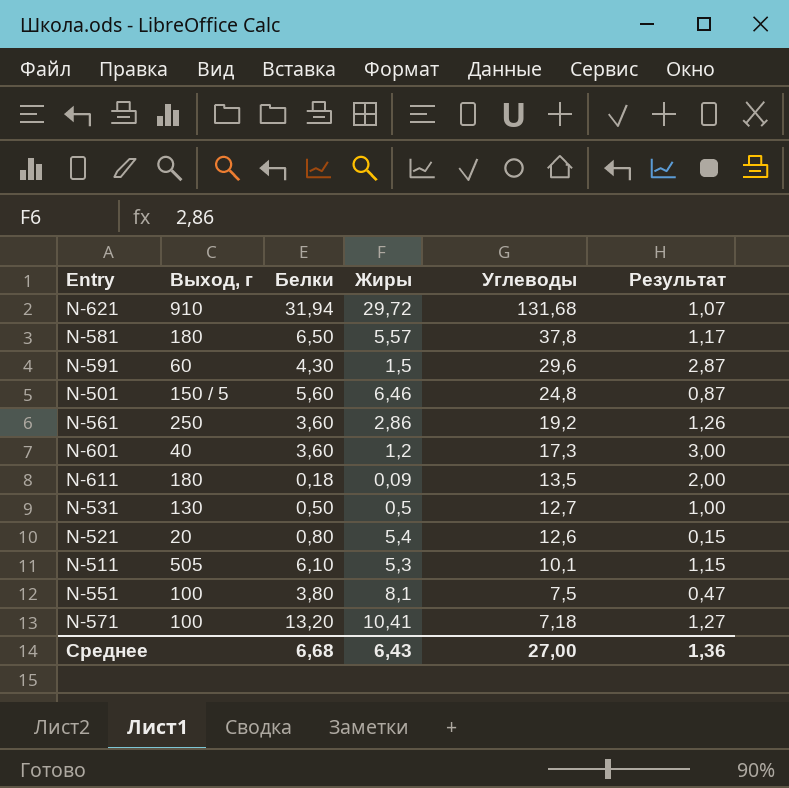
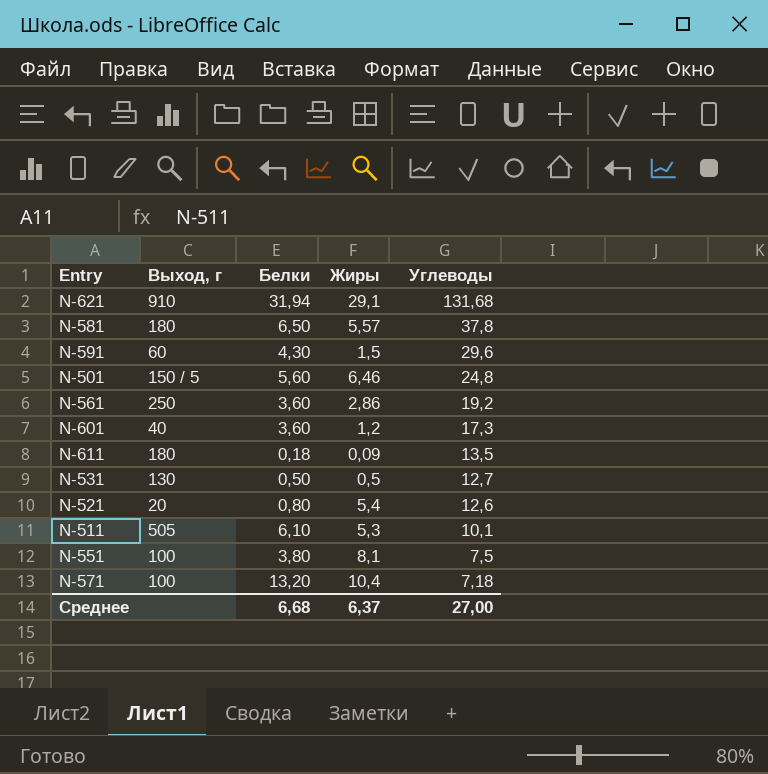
column Результат | formula: [Белки] / [Жиры] -> none
N-621 | Жиры: 29,72 -> 29,1
N-571 | Жиры: 10,41 -> 10,4
Среднее | Жиры: 6,43 -> 6,37

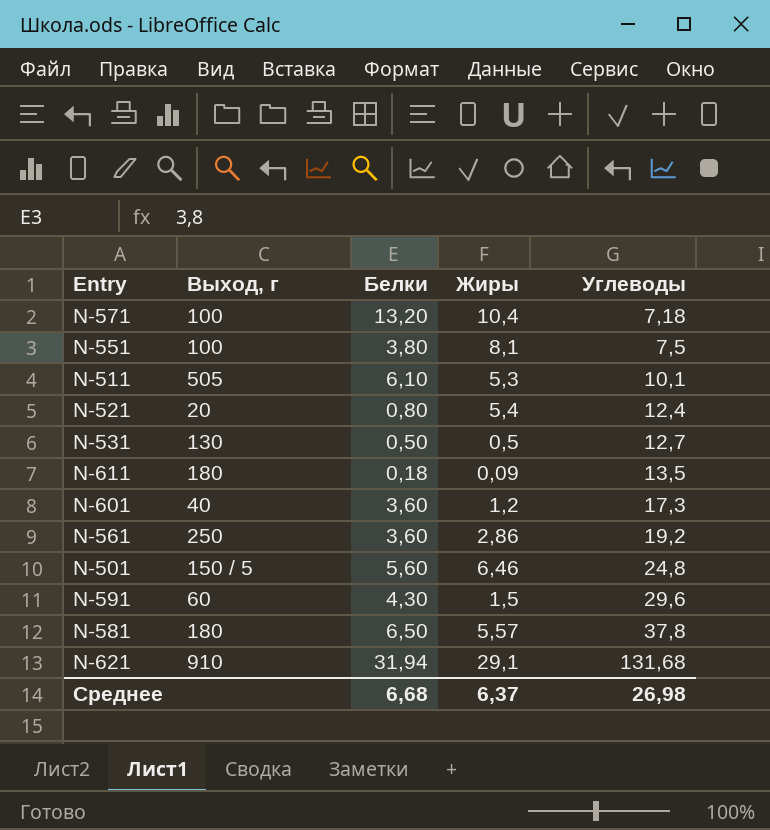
row order: Углеводы descending -> Углеводы ascending
N-521 | Углеводы: 12,6 -> 12,4
Среднее | Углеводы: 27,00 -> 26,98

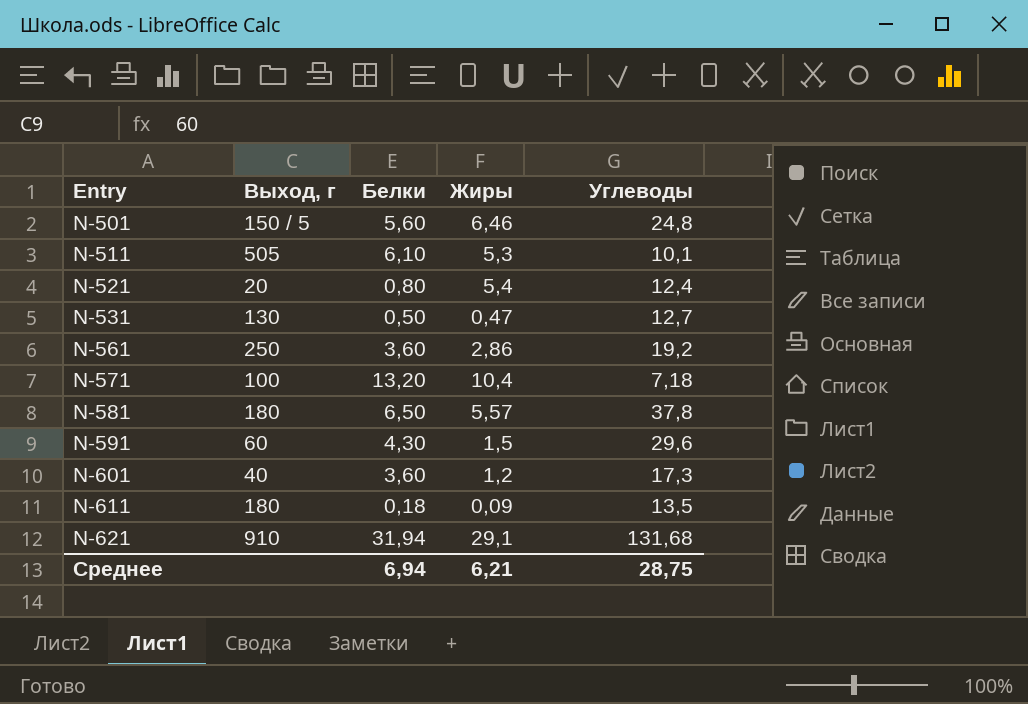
row order: Углеводы ascending -> Entry ascending
row N-551: 100 | 3,80 | 8,1 | 7,5 -> none
N-531 | Жиры: 0,5 -> 0,47
Среднее | Белки: 6,68 -> 6,94
Среднее | Жиры: 6,37 -> 6,21
Среднее | Углеводы: 26,98 -> 28,75

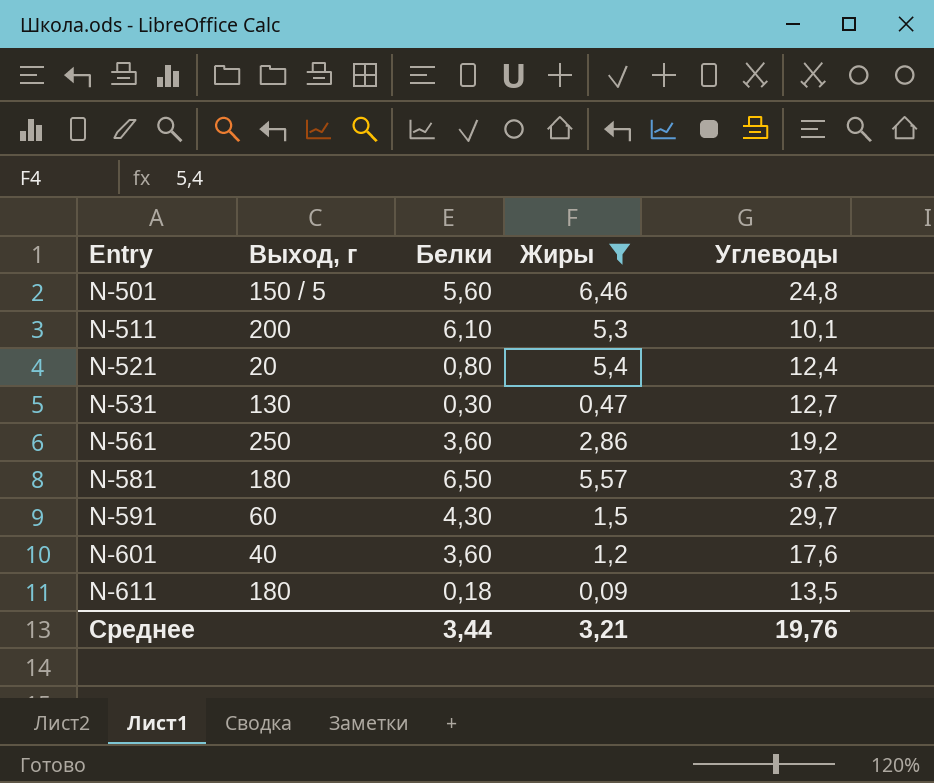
filter: none -> Жиры <= 6,46
N-511 | Выход, г: 505 -> 200
N-531 | Белки: 0,50 -> 0,30
N-591 | Углеводы: 29,6 -> 29,7
N-601 | Углеводы: 17,3 -> 17,6
Среднее | Белки: 6,94 -> 3,44
Среднее | Жиры: 6,21 -> 3,21
Среднее | Углеводы: 28,75 -> 19,76

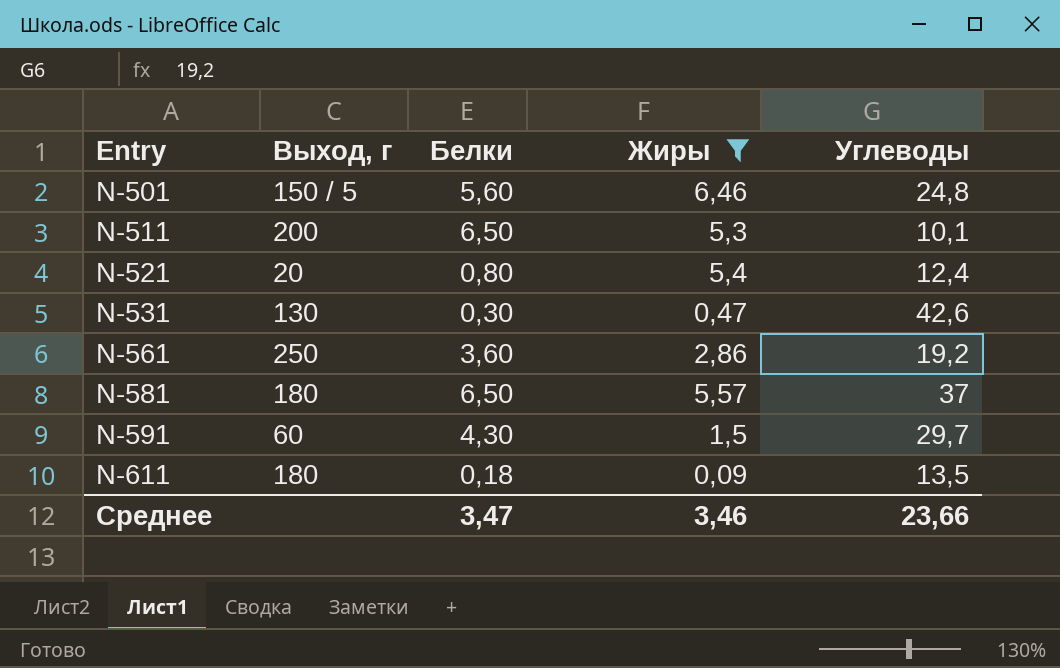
row N-601: 40 | 3,60 | 1,2 | 17,6 -> none
N-511 | Белки: 6,10 -> 6,50
N-531 | Углеводы: 12,7 -> 42,6
N-581 | Углеводы: 37,8 -> 37
Среднее | Белки: 3,44 -> 3,47
Среднее | Жиры: 3,21 -> 3,46
Среднее | Углеводы: 19,76 -> 23,66

